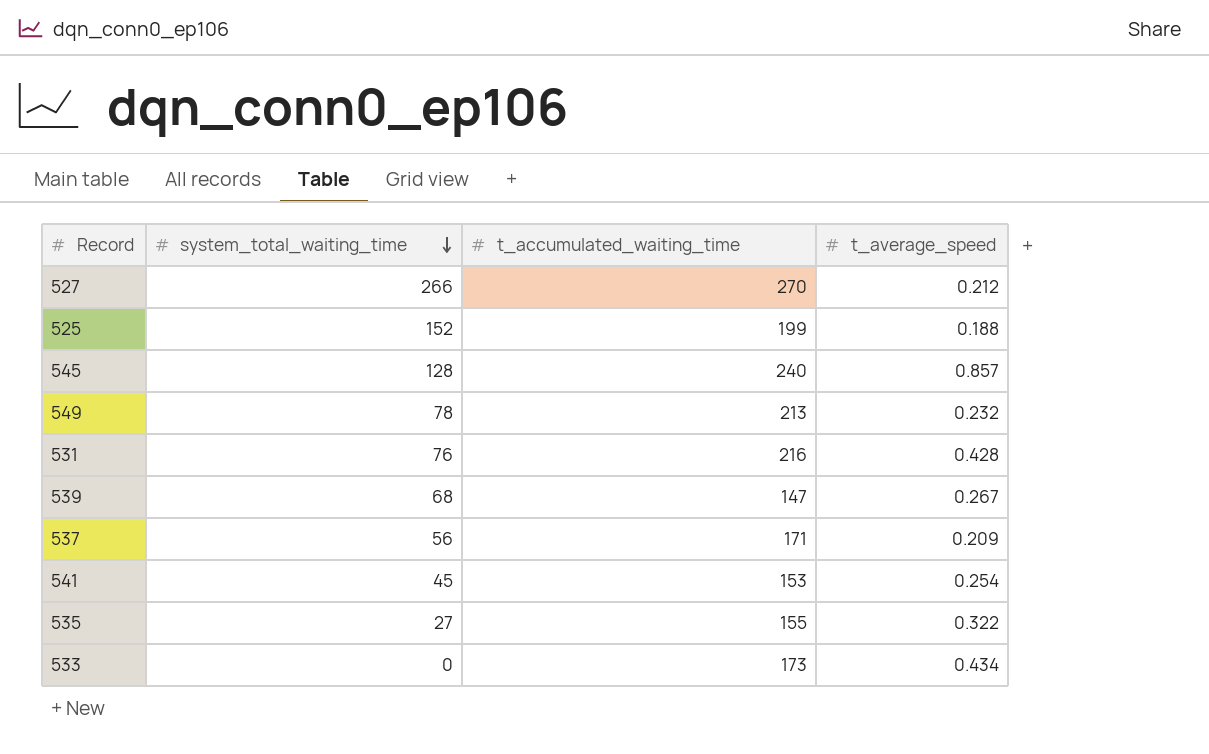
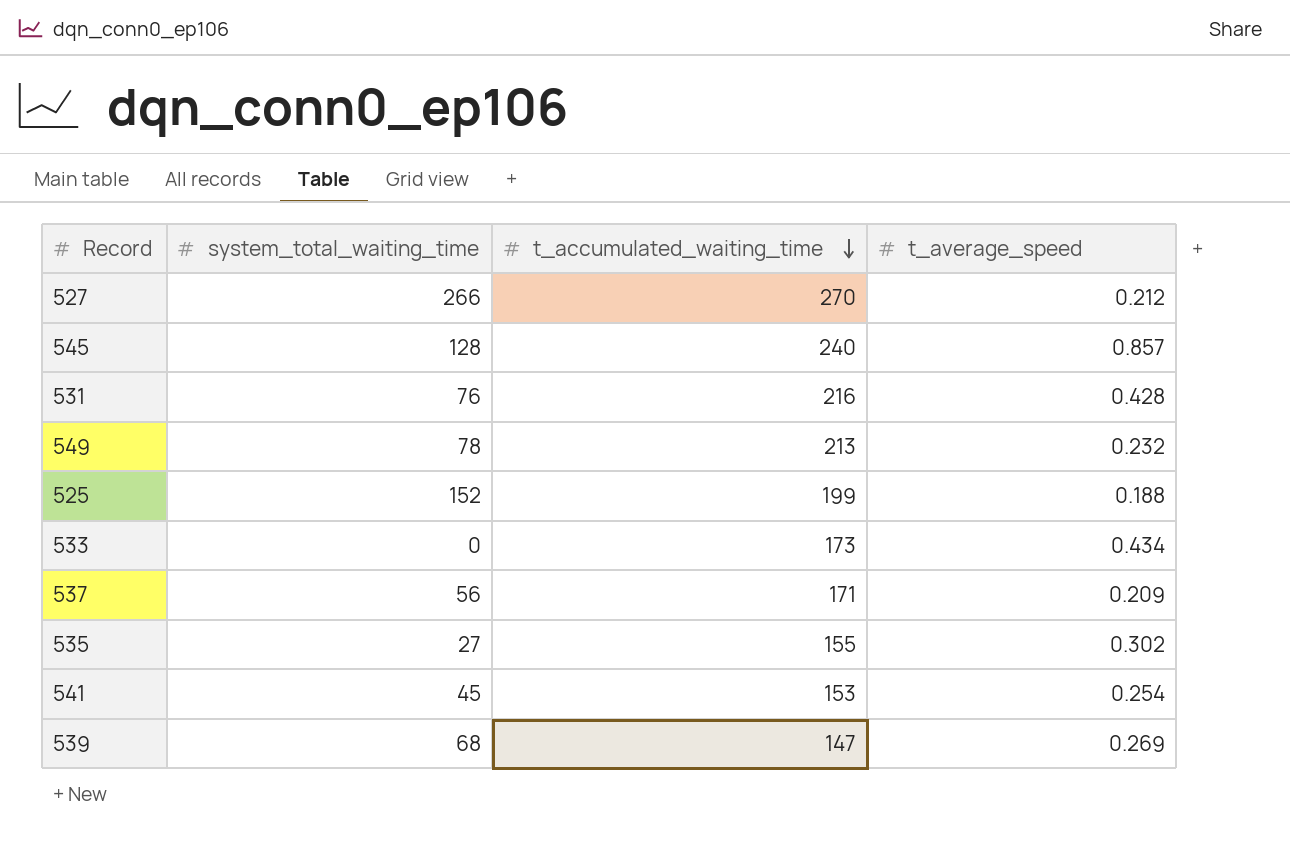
row order: system_total_waiting_time descending -> t_accumulated_waiting_time descending
535 | t_average_speed: 0.322 -> 0.302
539 | t_average_speed: 0.267 -> 0.269

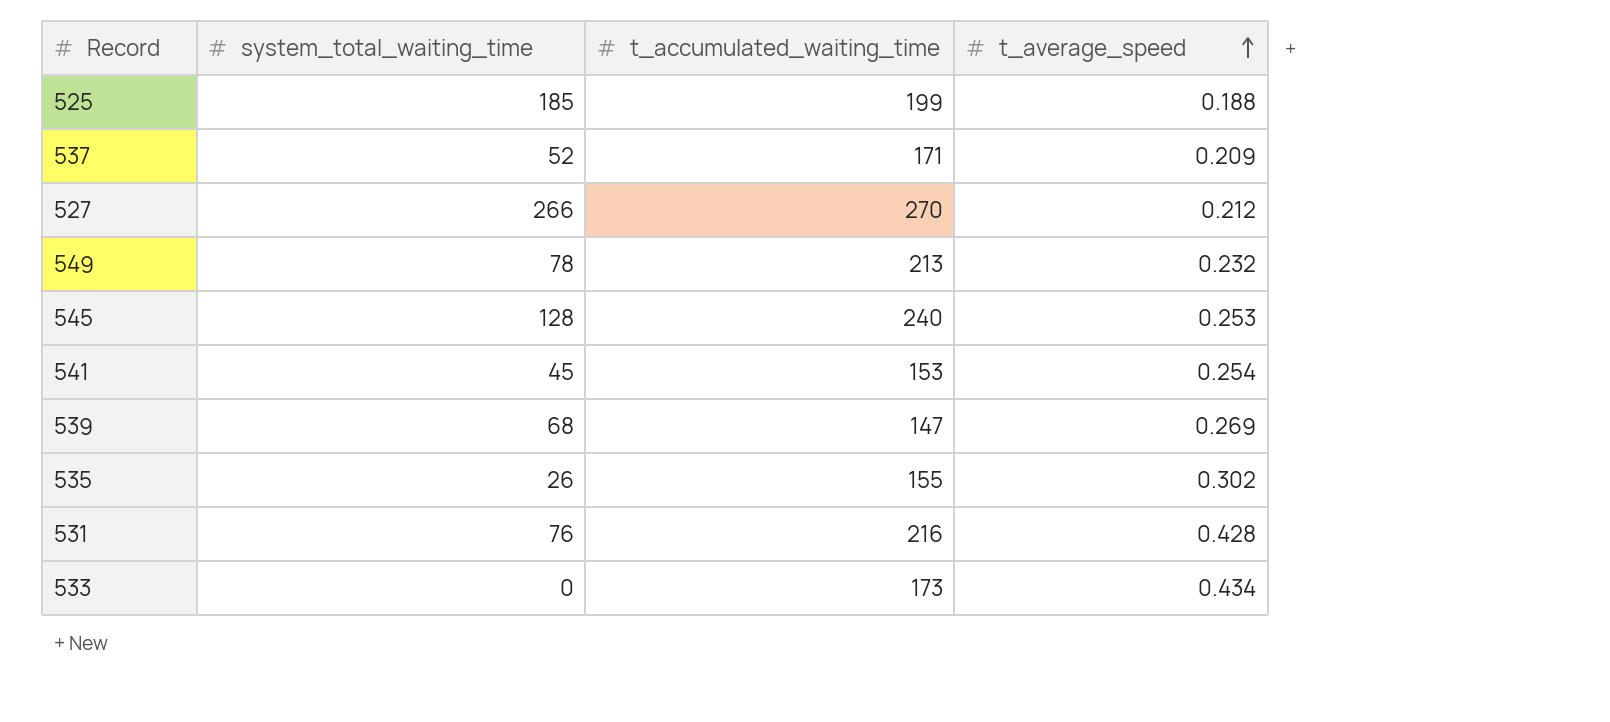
row order: t_accumulated_waiting_time descending -> t_average_speed ascending
525 | system_total_waiting_time: 152 -> 185
537 | system_total_waiting_time: 56 -> 52
545 | t_average_speed: 0.857 -> 0.253
535 | system_total_waiting_time: 27 -> 26

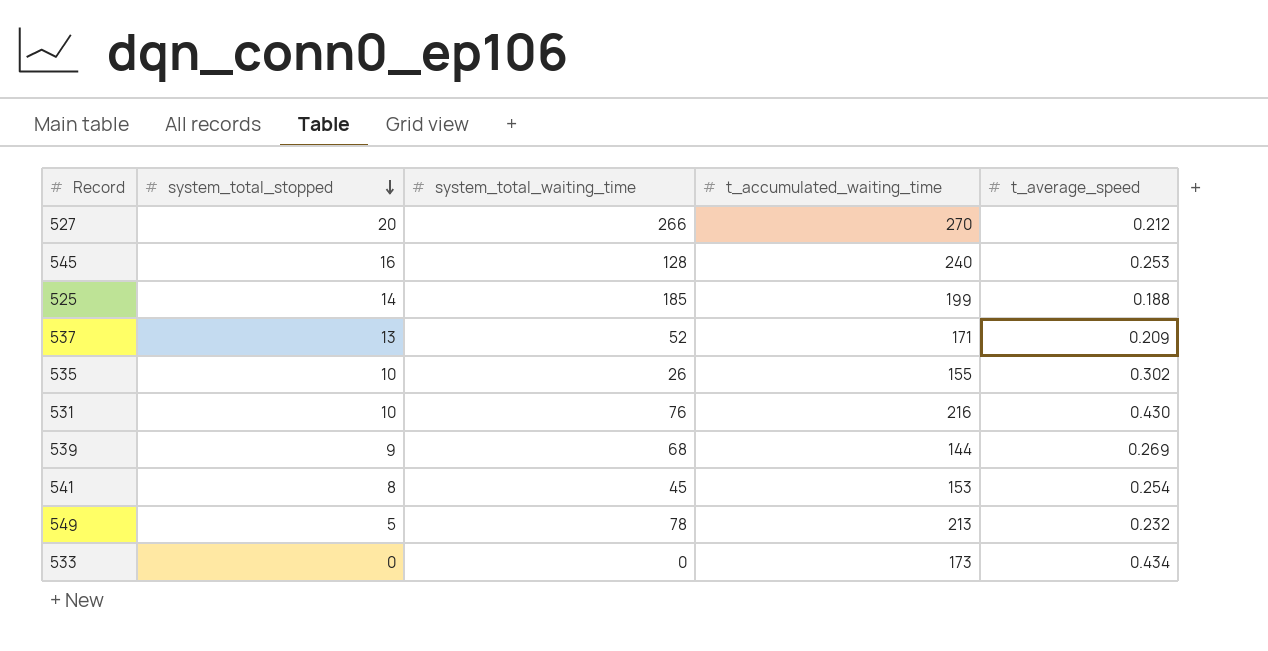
row order: t_average_speed ascending -> system_total_stopped descending
column system_total_stopped | position: none -> 2
531 | t_average_speed: 0.428 -> 0.430
539 | t_accumulated_waiting_time: 147 -> 144

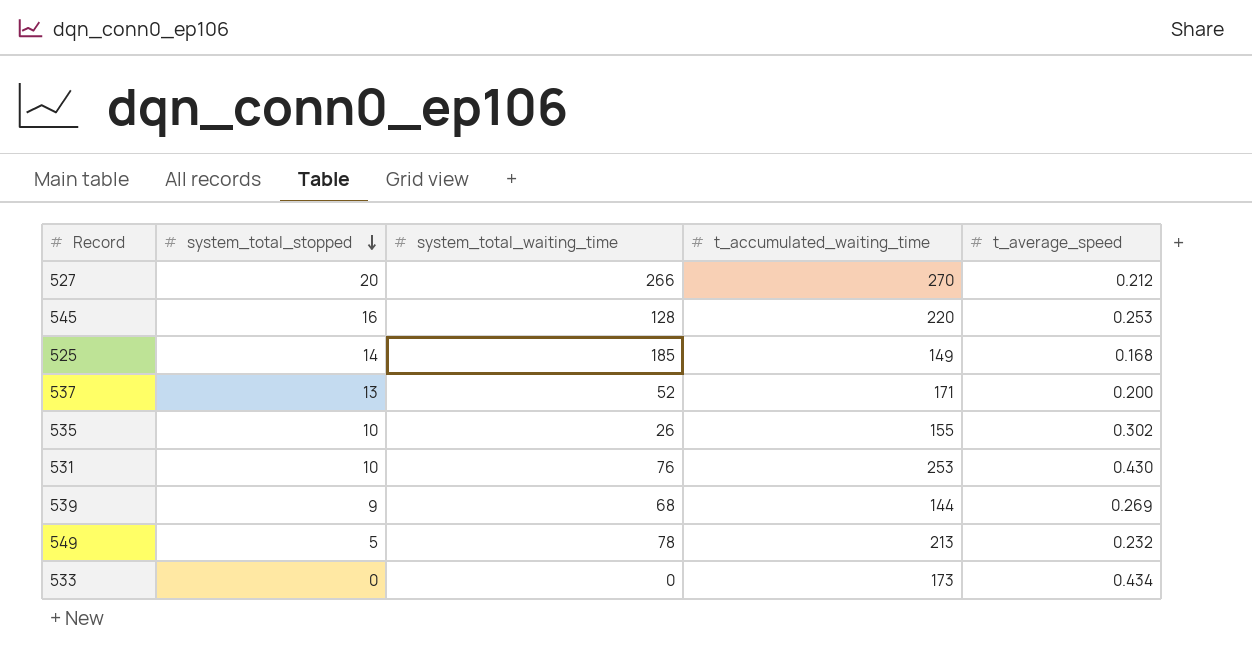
row 541: 8 | 45 | 153 | 0.254 -> none
545 | t_accumulated_waiting_time: 240 -> 220
525 | t_accumulated_waiting_time: 199 -> 149
525 | t_average_speed: 0.188 -> 0.168
537 | t_average_speed: 0.209 -> 0.200
531 | t_accumulated_waiting_time: 216 -> 253

